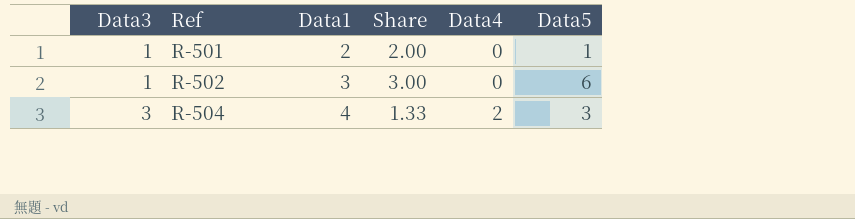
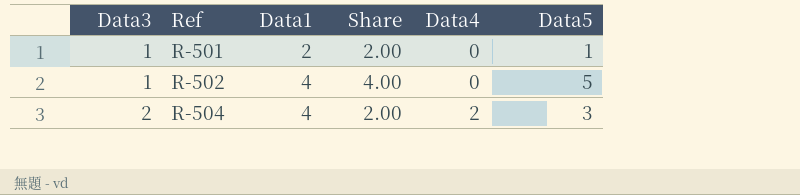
R-502 | Data1: 3 -> 4
R-502 | Share: 3.00 -> 4.00
R-502 | Data5: 6 -> 5
R-504 | Data3: 3 -> 2
R-504 | Share: 1.33 -> 2.00

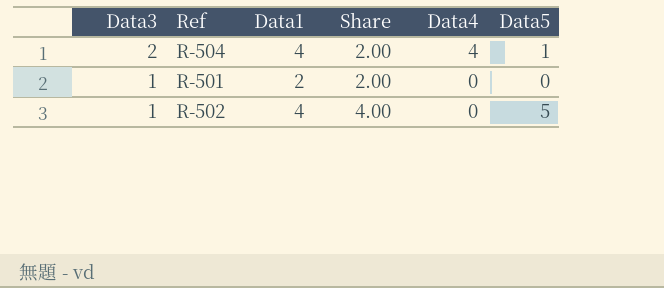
row order: Data3 ascending -> Data3 descending
R-504 | Data4: 2 -> 4
R-504 | Data5: 3 -> 1
R-501 | Data5: 1 -> 0

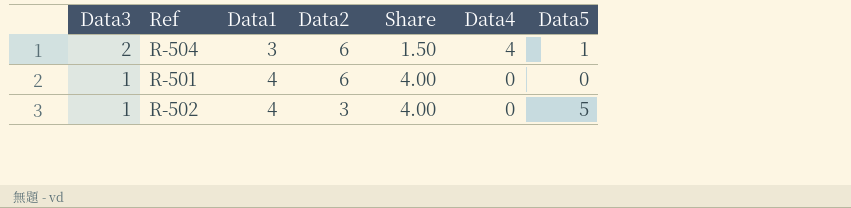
column Data2 | position: none -> 4
R-504 | Data1: 4 -> 3
R-504 | Share: 2.00 -> 1.50
R-501 | Data1: 2 -> 4
R-501 | Share: 2.00 -> 4.00

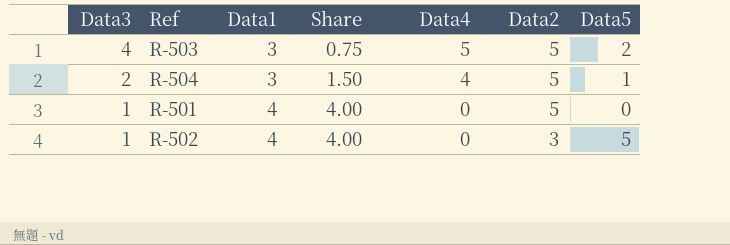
column Data2 | position: 4 -> 6
row R-503: none -> 4 | 3 | 0.75 | 5 | 5 | 2
R-504 | Data2: 6 -> 5
R-501 | Data2: 6 -> 5

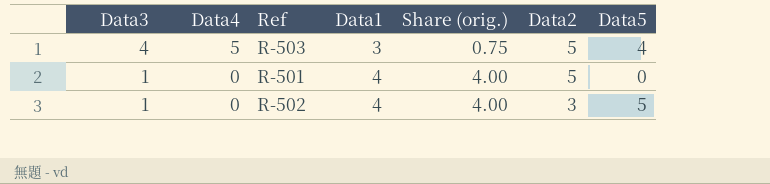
column Data4 | position: 5 -> 2
column name: Share -> Share (orig.)
row R-504: 2 | 3 | 1.50 | 4 | 5 | 1 -> none
R-503 | Data5: 2 -> 4

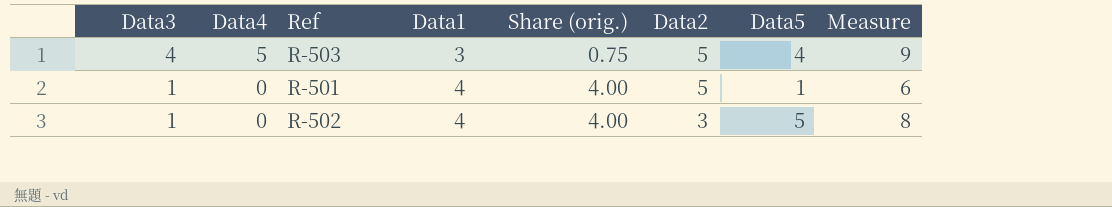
column Measure | formula: none -> [Data2] + [Data5]
R-501 | Data5: 0 -> 1

